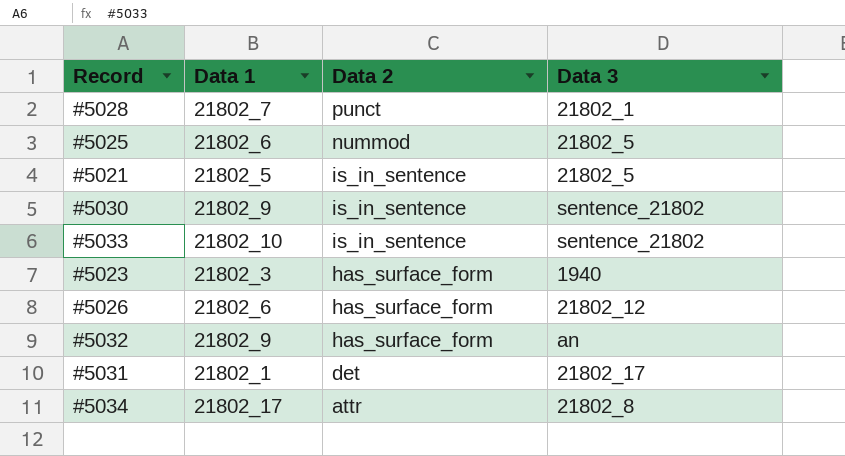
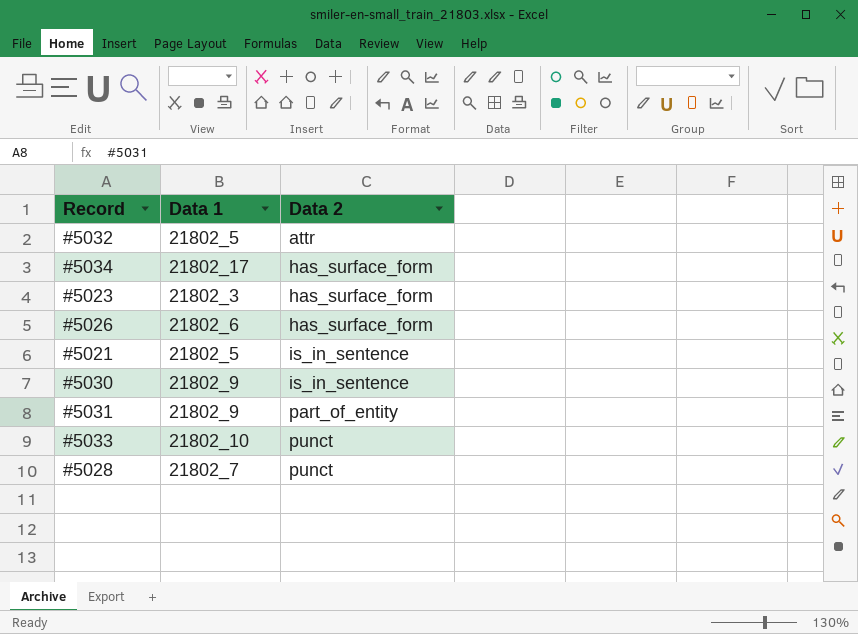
row order: Data 2 descending -> Data 2 ascending
column Data 3 | position: 4 -> none
row #5025: 21802_6 | nummod | 21802_5 -> none
#5032 | Data 1: 21802_9 -> 21802_5
#5032 | Data 2: has_surface_form -> attr
#5034 | Data 2: attr -> has_surface_form
#5031 | Data 1: 21802_1 -> 21802_9
#5031 | Data 2: det -> part_of_entity
#5033 | Data 2: is_in_sentence -> punct

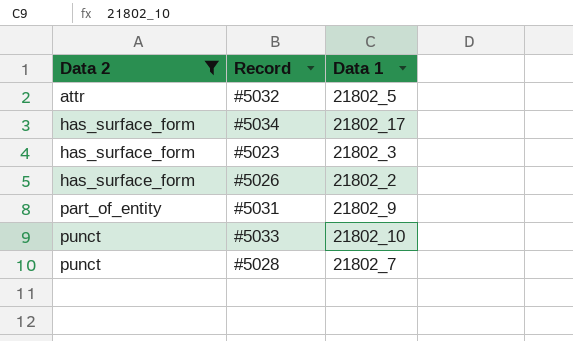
filter: none -> Data 2 != is_in_sentence
column Data 2 | position: 3 -> 1
#5026 | Data 1: 21802_6 -> 21802_2

